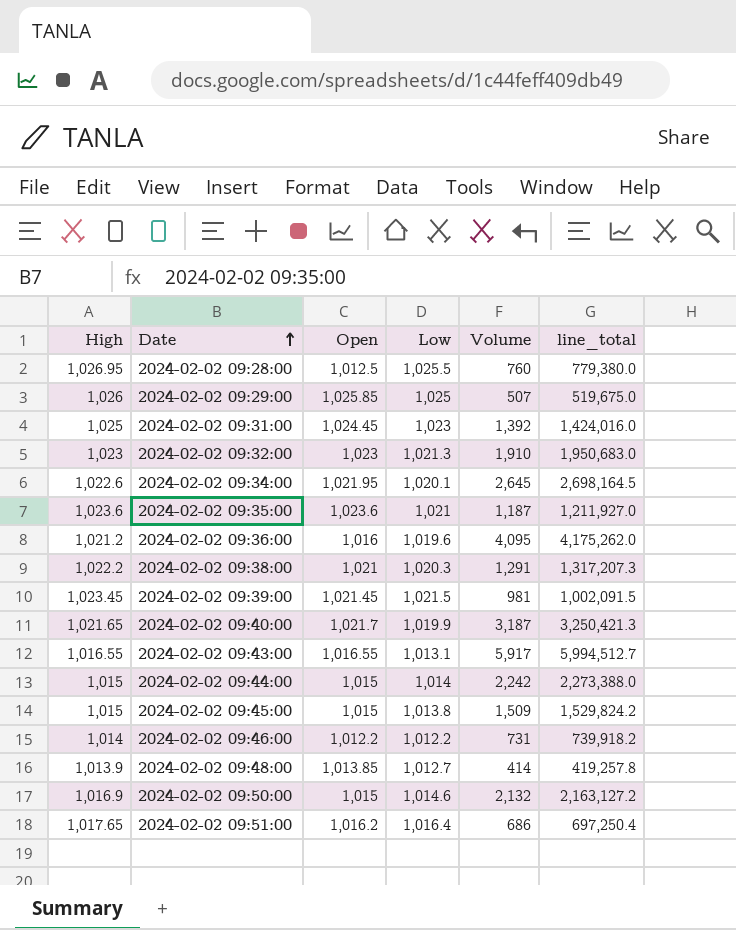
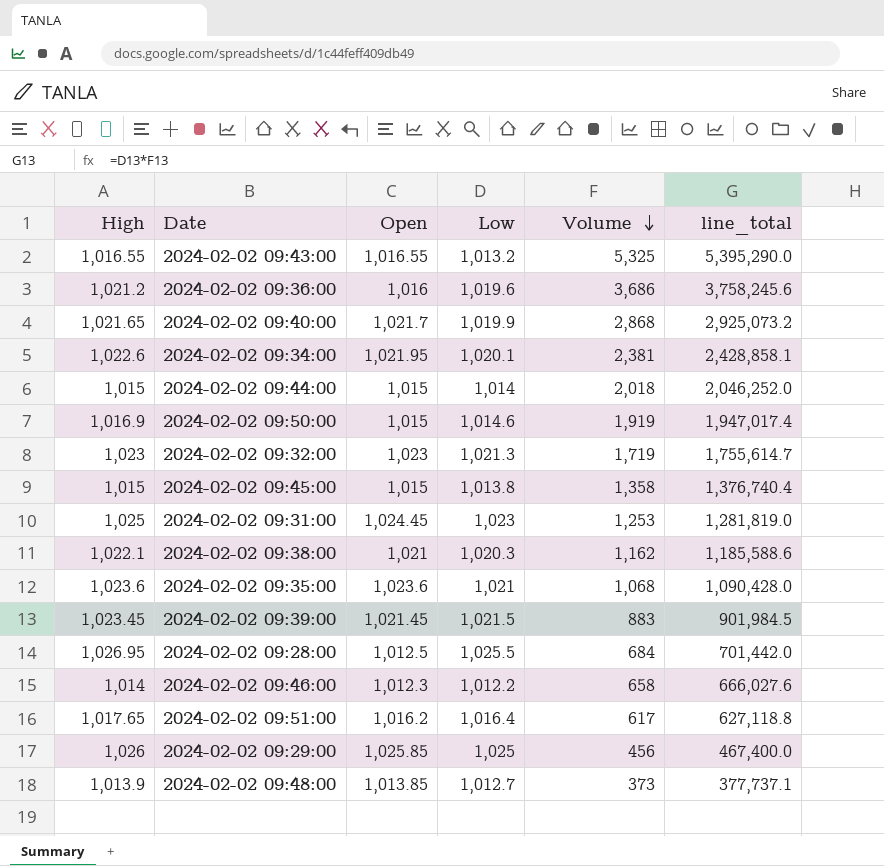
row order: Date ascending -> Volume descending
2024-02-02 09:43:00 | Low: 1,013.1 -> 1,013.2
2024-02-02 09:43:00 | Volume: 5,917 -> 5,325
2024-02-02 09:43:00 | line_total: 5,994,512.7 -> 5,395,290.0
2024-02-02 09:36:00 | Volume: 4,095 -> 3,686
2024-02-02 09:36:00 | line_total: 4,175,262.0 -> 3,758,245.6
2024-02-02 09:40:00 | Volume: 3,187 -> 2,868
2024-02-02 09:40:00 | line_total: 3,250,421.3 -> 2,925,073.2
2024-02-02 09:34:00 | Volume: 2,645 -> 2,381
2024-02-02 09:34:00 | line_total: 2,698,164.5 -> 2,428,858.1
2024-02-02 09:44:00 | Volume: 2,242 -> 2,018
2024-02-02 09:44:00 | line_total: 2,273,388.0 -> 2,046,252.0
2024-02-02 09:50:00 | Volume: 2,132 -> 1,919
2024-02-02 09:50:00 | line_total: 2,163,127.2 -> 1,947,017.4
2024-02-02 09:32:00 | Volume: 1,910 -> 1,719
2024-02-02 09:32:00 | line_total: 1,950,683.0 -> 1,755,614.7
2024-02-02 09:45:00 | Volume: 1,509 -> 1,358
2024-02-02 09:45:00 | line_total: 1,529,824.2 -> 1,376,740.4
2024-02-02 09:31:00 | Volume: 1,392 -> 1,253
2024-02-02 09:31:00 | line_total: 1,424,016.0 -> 1,281,819.0
2024-02-02 09:38:00 | High: 1,022.2 -> 1,022.1
2024-02-02 09:38:00 | Volume: 1,291 -> 1,162
2024-02-02 09:38:00 | line_total: 1,317,207.3 -> 1,185,588.6
2024-02-02 09:35:00 | Volume: 1,187 -> 1,068
2024-02-02 09:35:00 | line_total: 1,211,927.0 -> 1,090,428.0
2024-02-02 09:39:00 | Volume: 981 -> 883
2024-02-02 09:39:00 | line_total: 1,002,091.5 -> 901,984.5
2024-02-02 09:28:00 | Volume: 760 -> 684
2024-02-02 09:28:00 | line_total: 779,380.0 -> 701,442.0
2024-02-02 09:46:00 | Open: 1,012.2 -> 1,012.3
2024-02-02 09:46:00 | Volume: 731 -> 658
2024-02-02 09:46:00 | line_total: 739,918.2 -> 666,027.6
2024-02-02 09:51:00 | Volume: 686 -> 617
2024-02-02 09:51:00 | line_total: 697,250.4 -> 627,118.8
2024-02-02 09:29:00 | Volume: 507 -> 456
2024-02-02 09:29:00 | line_total: 519,675.0 -> 467,400.0
2024-02-02 09:48:00 | Volume: 414 -> 373
2024-02-02 09:48:00 | line_total: 419,257.8 -> 377,737.1

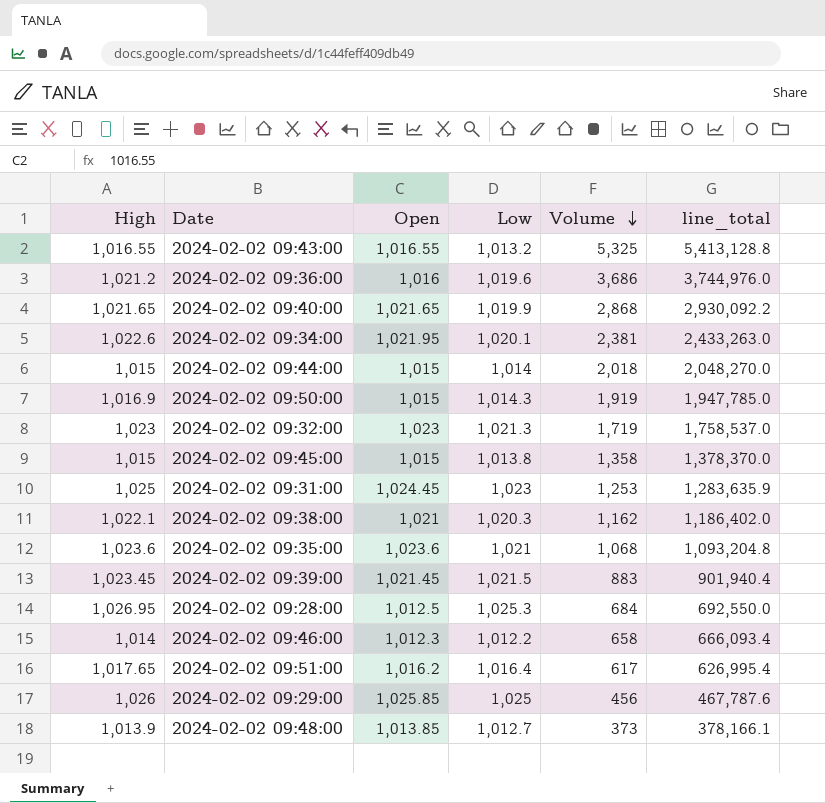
column line_total | formula: [Low] * [Volume] -> [Open] * [Volume]
2024-02-02 09:40:00 | Open: 1,021.7 -> 1,021.65
2024-02-02 09:50:00 | Low: 1,014.6 -> 1,014.3
2024-02-02 09:28:00 | Low: 1,025.5 -> 1,025.3

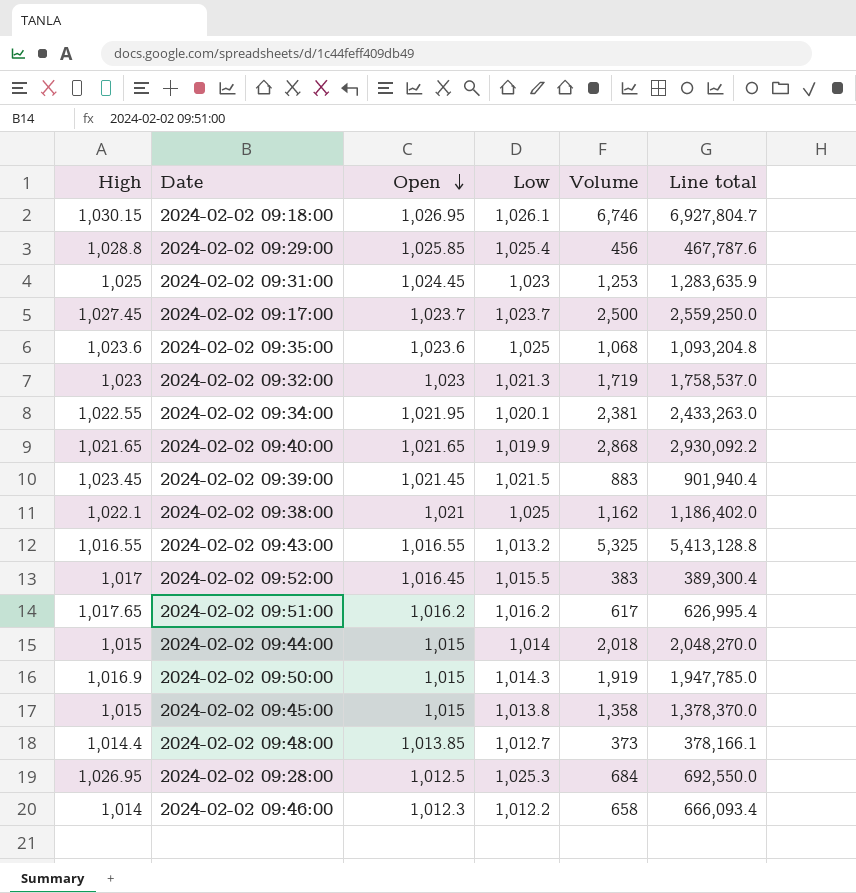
row order: Volume descending -> Open descending
column name: line_total -> Line total
row 2024-02-02 09:36:00: 1,021.2 | 1,016 | 1,019.6 | 3,686 | 3,744,976.0 -> none
row 2024-02-02 09:18:00: none -> 1,030.15 | 1,026.95 | 1,026.1 | 6,746 | 6,927,804.7
2024-02-02 09:29:00 | High: 1,026 -> 1,028.8
2024-02-02 09:29:00 | Low: 1,025 -> 1,025.4
row 2024-02-02 09:17:00: none -> 1,027.45 | 1,023.7 | 1,023.7 | 2,500 | 2,559,250.0
2024-02-02 09:35:00 | Low: 1,021 -> 1,025
2024-02-02 09:34:00 | High: 1,022.6 -> 1,022.55
2024-02-02 09:38:00 | Low: 1,020.3 -> 1,025
row 2024-02-02 09:52:00: none -> 1,017 | 1,016.45 | 1,015.5 | 383 | 389,300.4
2024-02-02 09:51:00 | Low: 1,016.4 -> 1,016.2
2024-02-02 09:48:00 | High: 1,013.9 -> 1,014.4

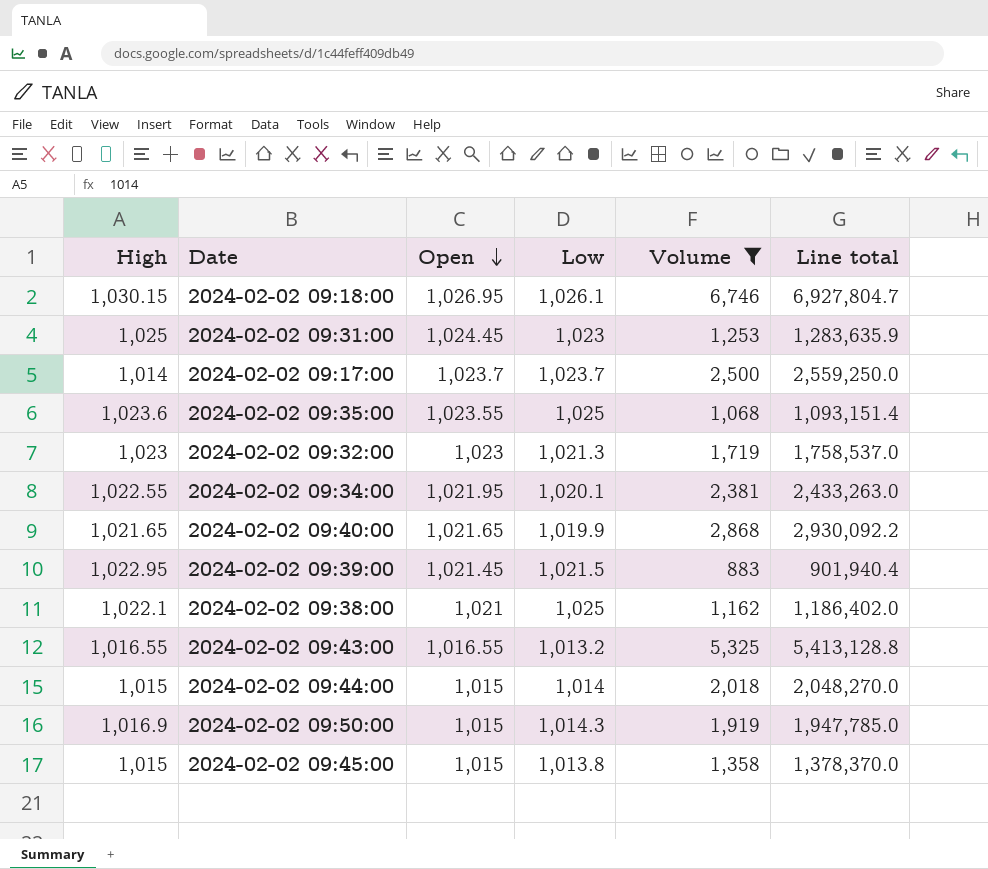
filter: none -> Volume >= 883
2024-02-02 09:17:00 | High: 1,027.45 -> 1,014
2024-02-02 09:35:00 | Open: 1,023.6 -> 1,023.55
2024-02-02 09:35:00 | Line total: 1,093,204.8 -> 1,093,151.4
2024-02-02 09:39:00 | High: 1,023.45 -> 1,022.95

